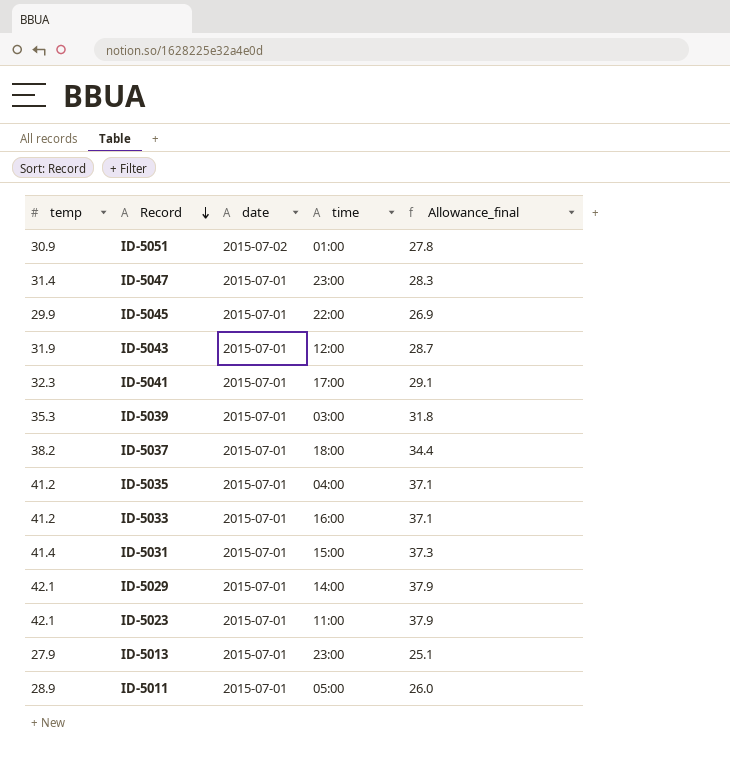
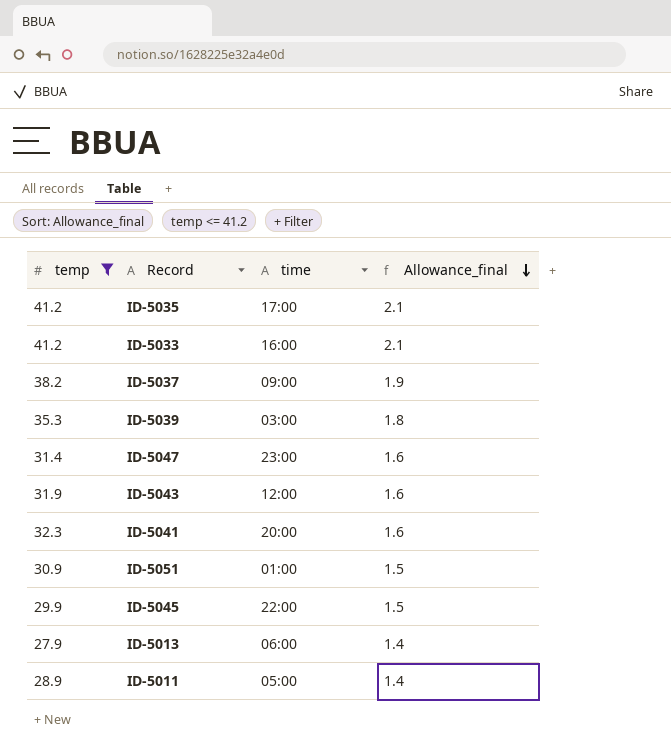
filter: none -> temp <= 41.2
row order: Record descending -> Allowance_final descending
column date | position: 3 -> none
column Allowance_final | formula: [temp] * 0.9 -> [temp] * 0.05
ID-5035 | time: 04:00 -> 17:00
ID-5037 | time: 18:00 -> 09:00
ID-5041 | time: 17:00 -> 20:00
ID-5013 | time: 23:00 -> 06:00

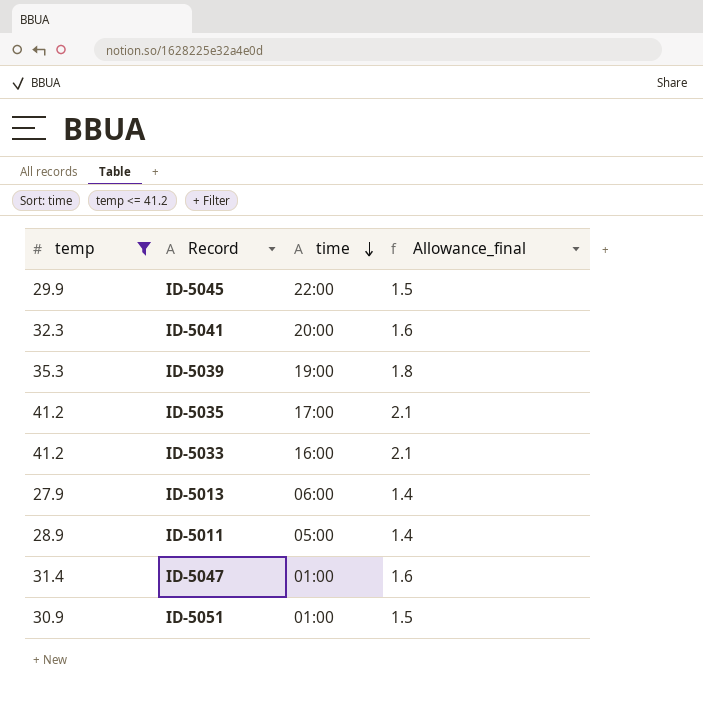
row order: Allowance_final descending -> time descending
row ID-5037: 38.2 | 09:00 | 1.9 -> none
row ID-5043: 31.9 | 12:00 | 1.6 -> none
ID-5039 | time: 03:00 -> 19:00
ID-5047 | time: 23:00 -> 01:00

